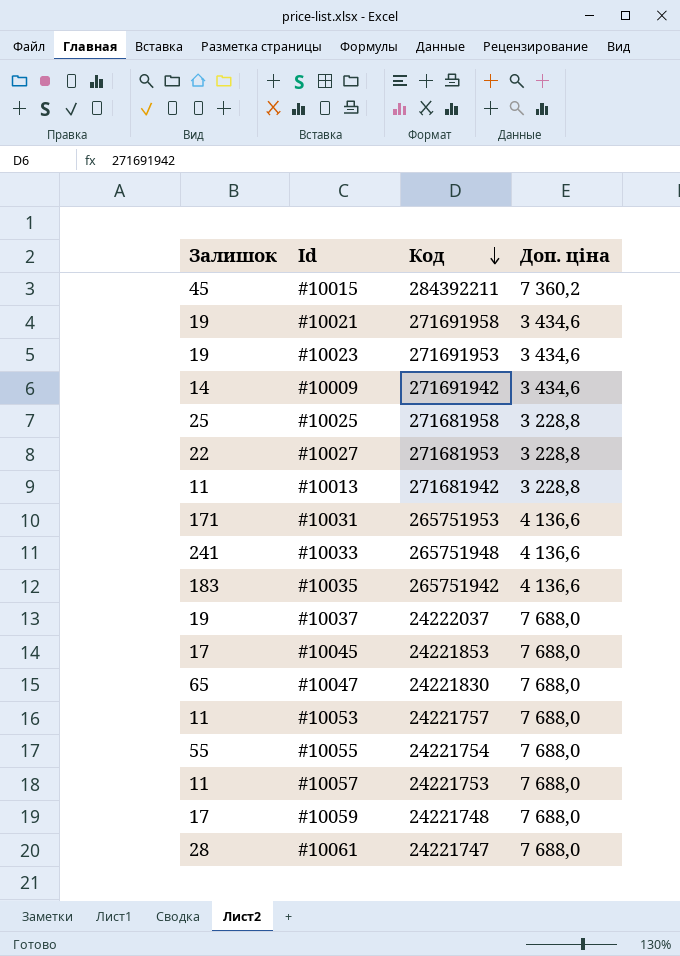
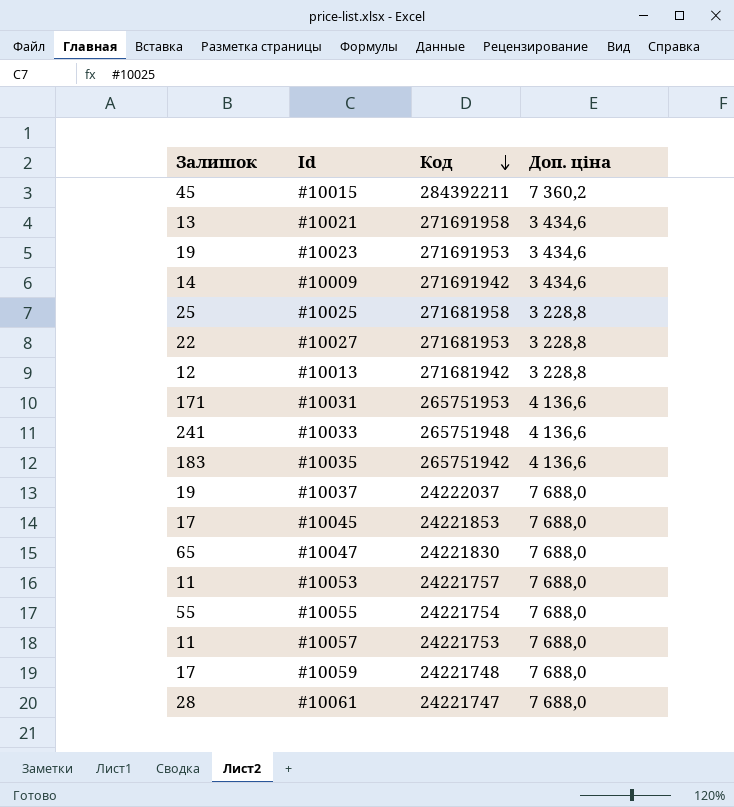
#10021 | Залишок: 19 -> 13
#10013 | Залишок: 11 -> 12

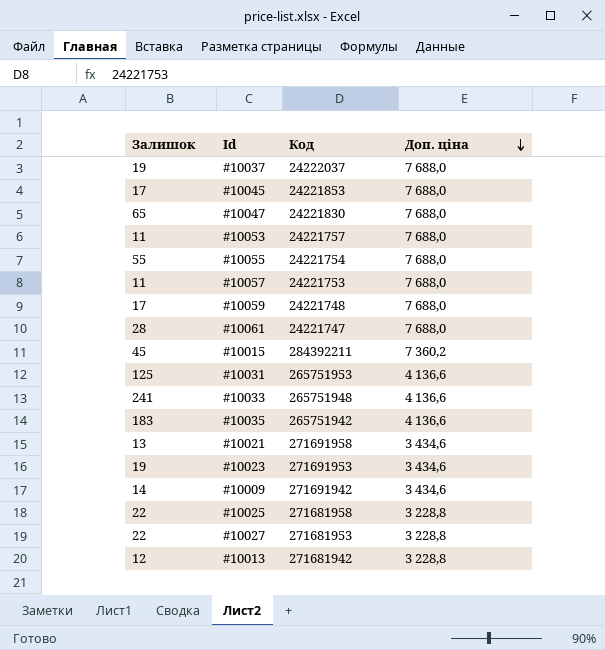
row order: Код descending -> Доп. ціна descending
#10031 | Залишок: 171 -> 125
#10025 | Залишок: 25 -> 22

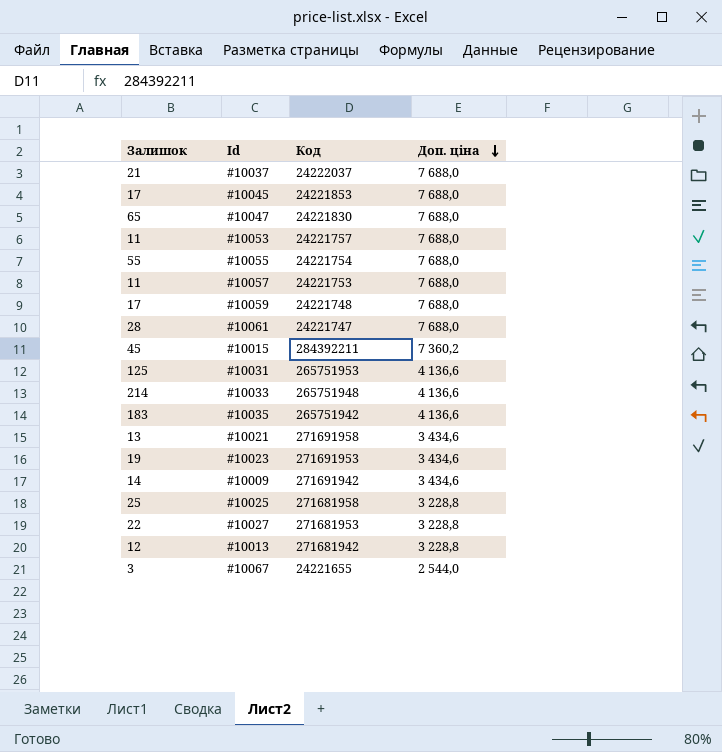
#10037 | Залишок: 19 -> 21
#10033 | Залишок: 241 -> 214
#10025 | Залишок: 22 -> 25
row #10067: none -> 3 | 24221655 | 2 544,0

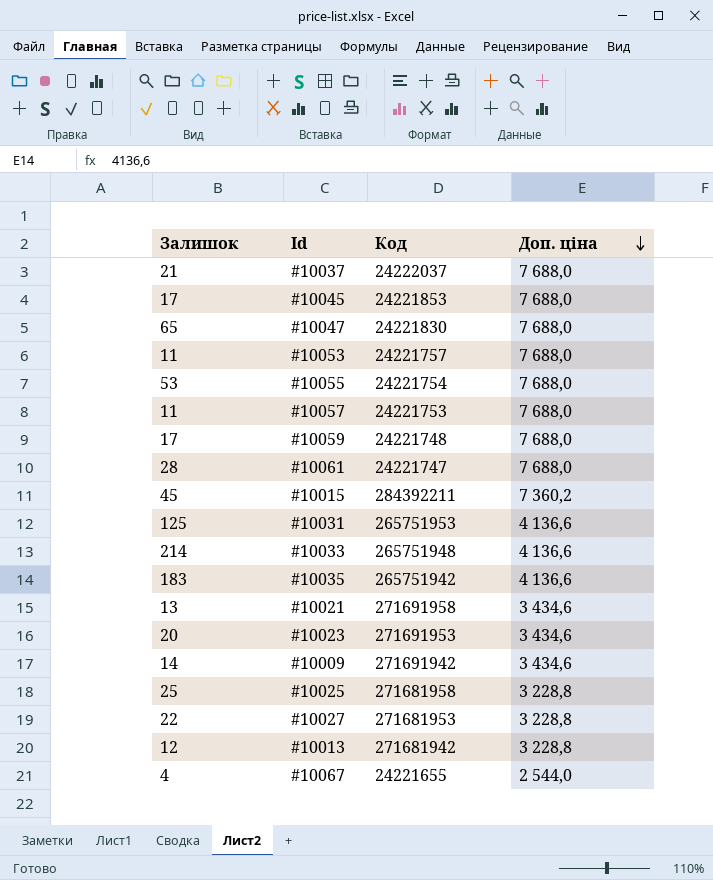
#10055 | Залишок: 55 -> 53
#10023 | Залишок: 19 -> 20
#10067 | Залишок: 3 -> 4

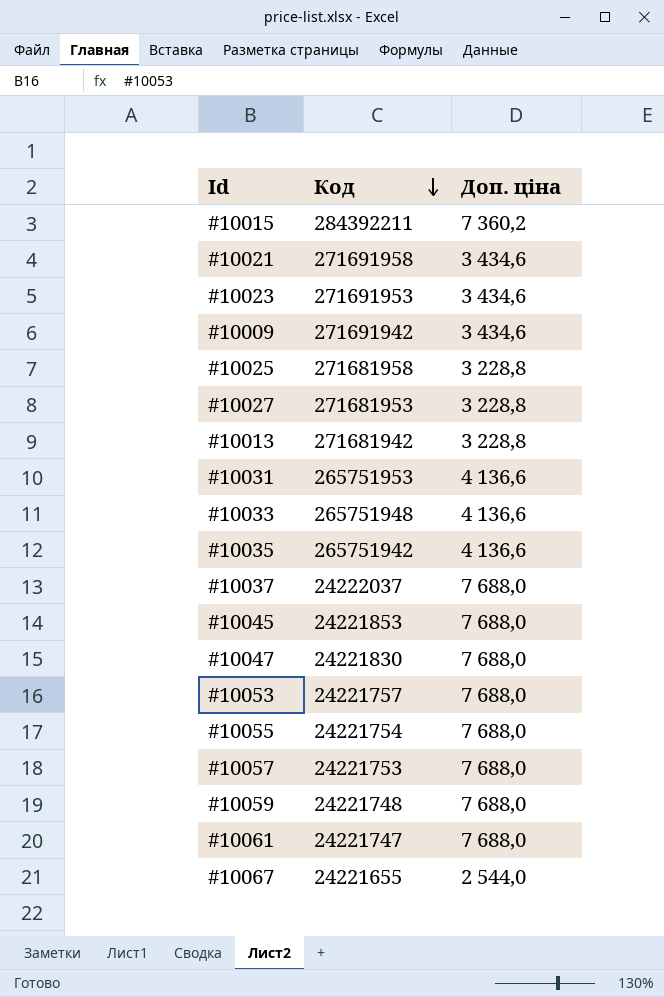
row order: Доп. ціна descending -> Код descending
column Залишок | position: 1 -> none

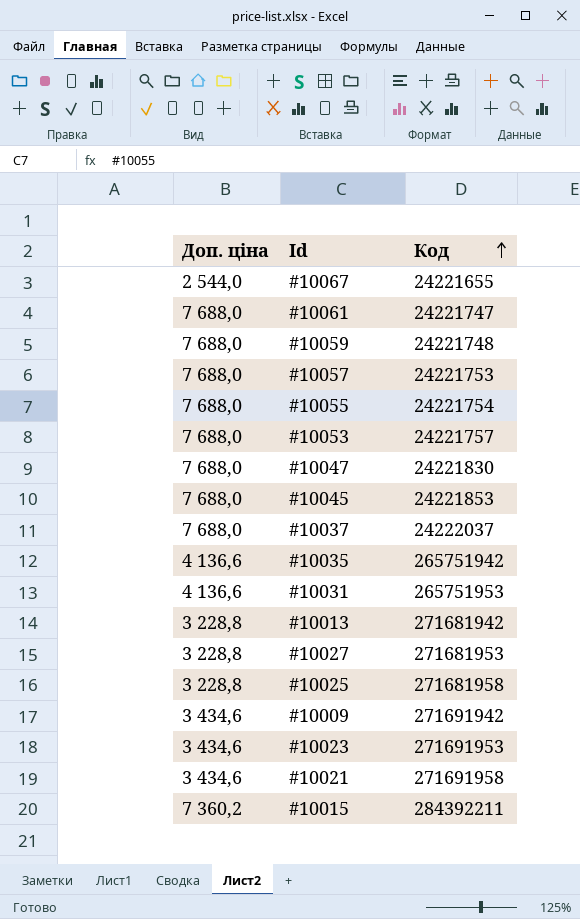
row order: Код descending -> Код ascending
column Доп. ціна | position: 3 -> 1
row #10033: 265751948 | 4 136,6 -> none

